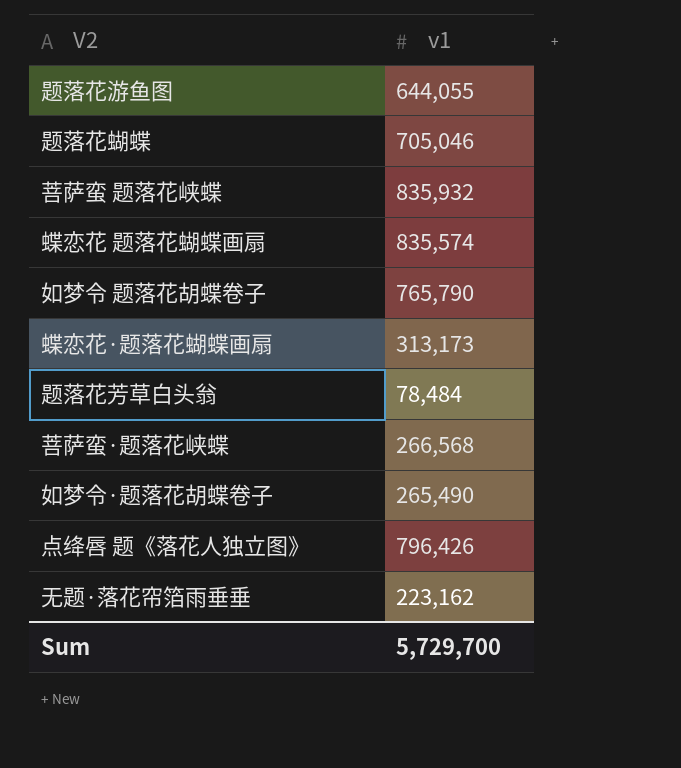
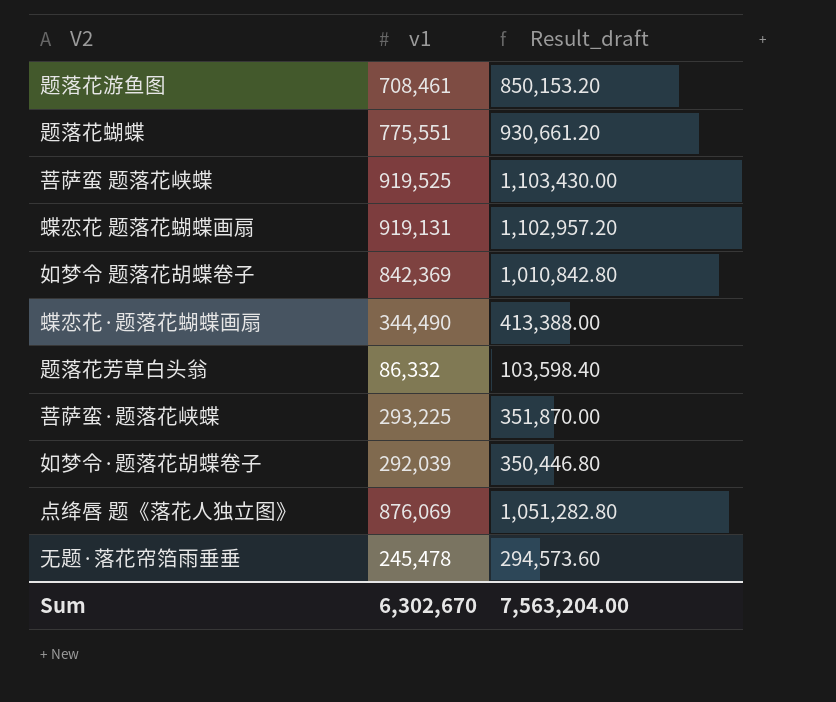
column Result_draft | formula: none -> [v1] * 1.2
题落花游鱼图 | v1: 644,055 -> 708,461
题落花蝴蝶 | v1: 705,046 -> 775,551
菩萨蛮 题落花峡蝶 | v1: 835,932 -> 919,525
蝶恋花 题落花蝴蝶画扇 | v1: 835,574 -> 919,131
如梦令 题落花胡蝶卷子 | v1: 765,790 -> 842,369
蝶恋花·题落花蝴蝶画扇 | v1: 313,173 -> 344,490
题落花芳草白头翁 | v1: 78,484 -> 86,332
菩萨蛮·题落花峡蝶 | v1: 266,568 -> 293,225
如梦令·题落花胡蝶卷子 | v1: 265,490 -> 292,039
点绛唇 题《落花人独立图》 | v1: 796,426 -> 876,069
无题·落花帘箔雨垂垂 | v1: 223,162 -> 245,478
Sum | v1: 5,729,700 -> 6,302,670

